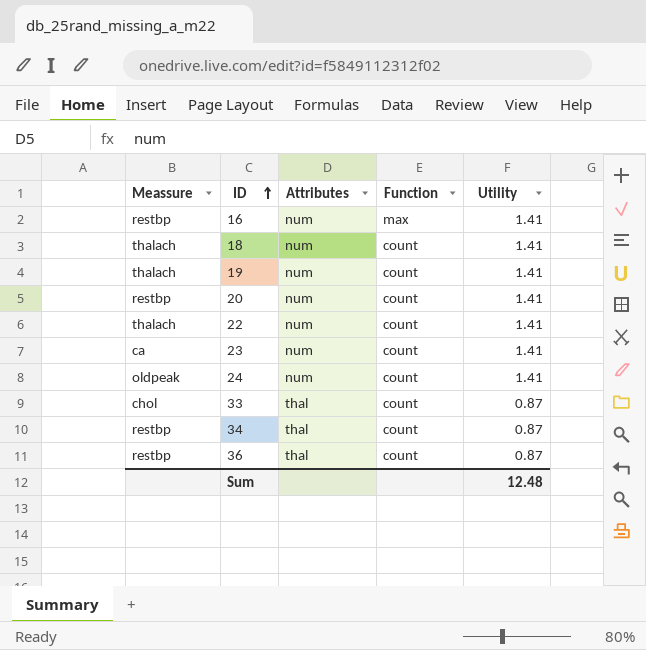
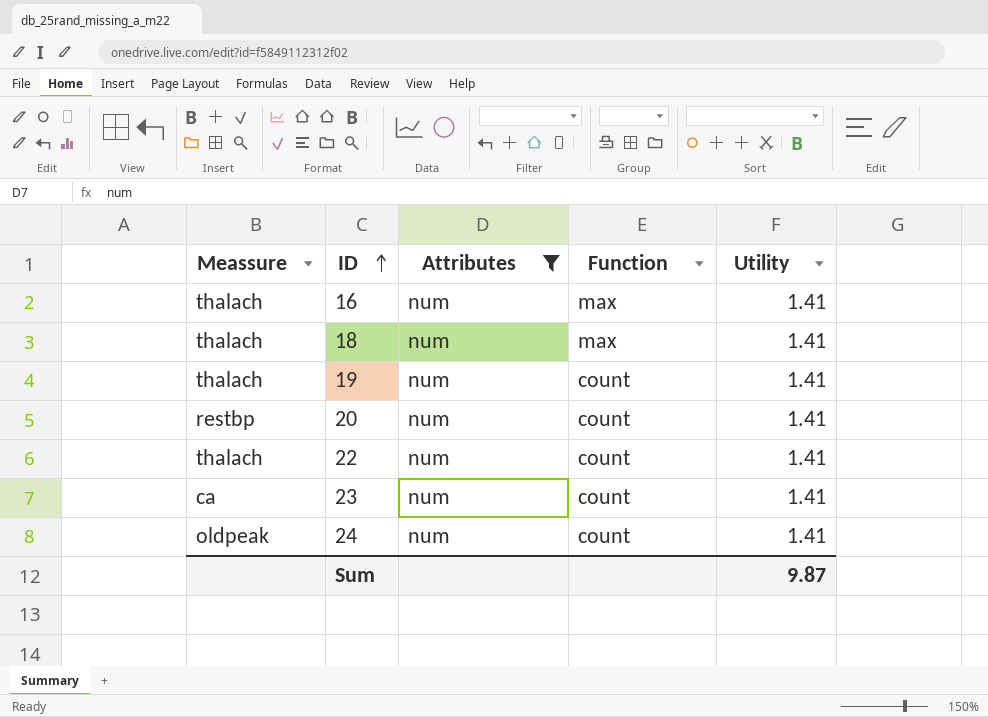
filter: none -> Attributes = num
16 | Meassure: restbp -> thalach
18 | Function: count -> max
Sum | Utility: 12.48 -> 9.87

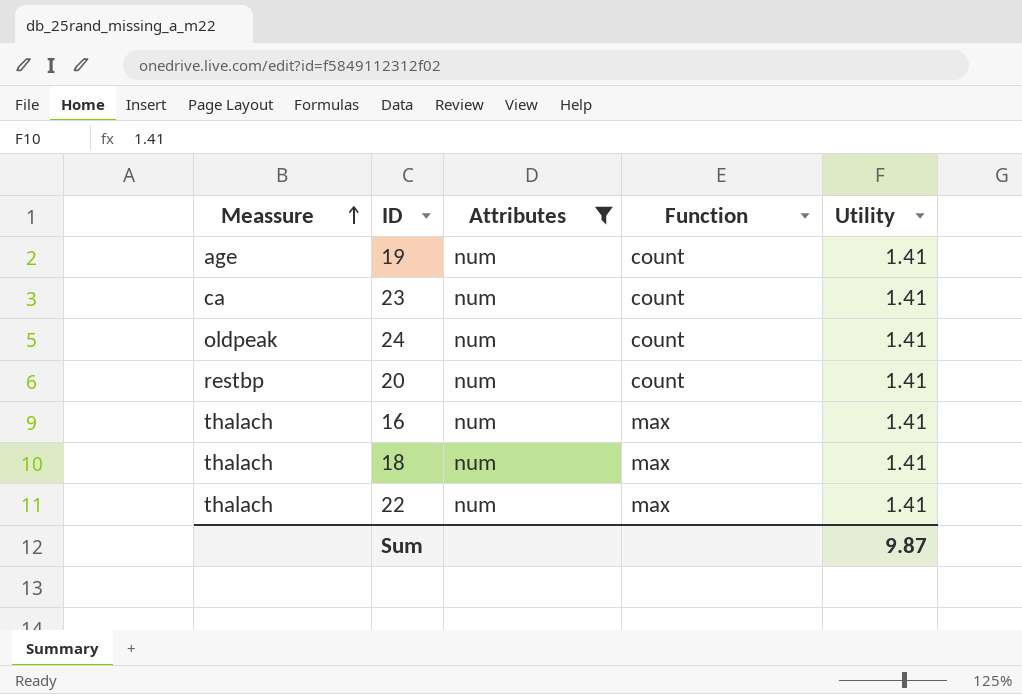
row order: ID ascending -> Meassure ascending
19 | Meassure: thalach -> age
22 | Function: count -> max

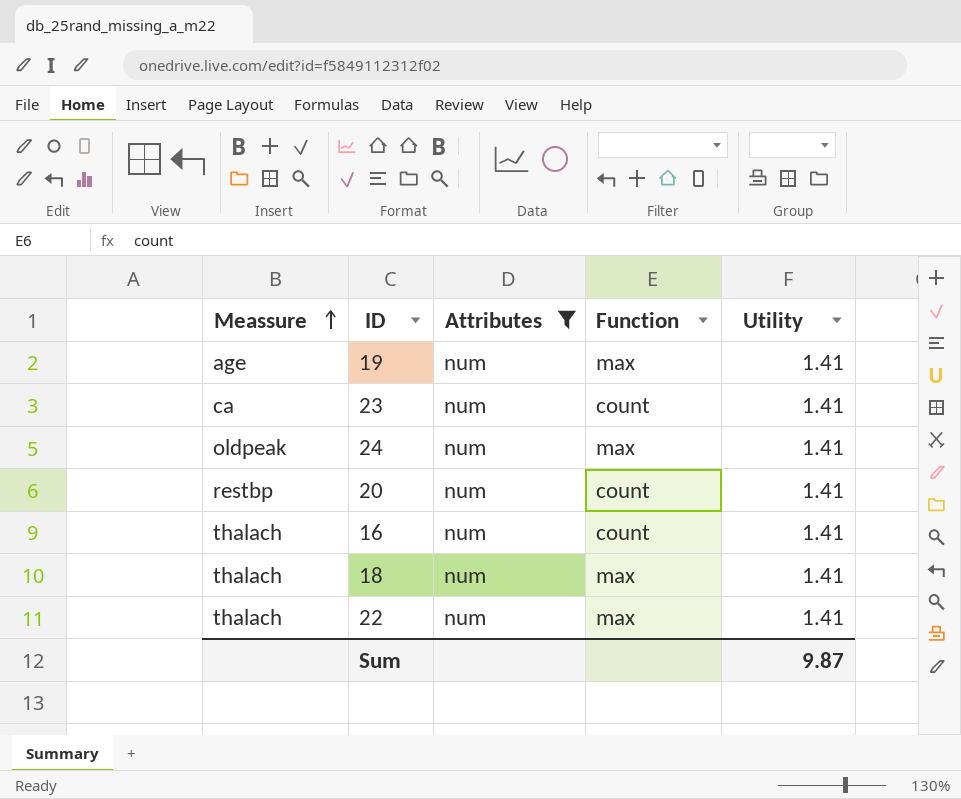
19 | Function: count -> max
24 | Function: count -> max
16 | Function: max -> count

